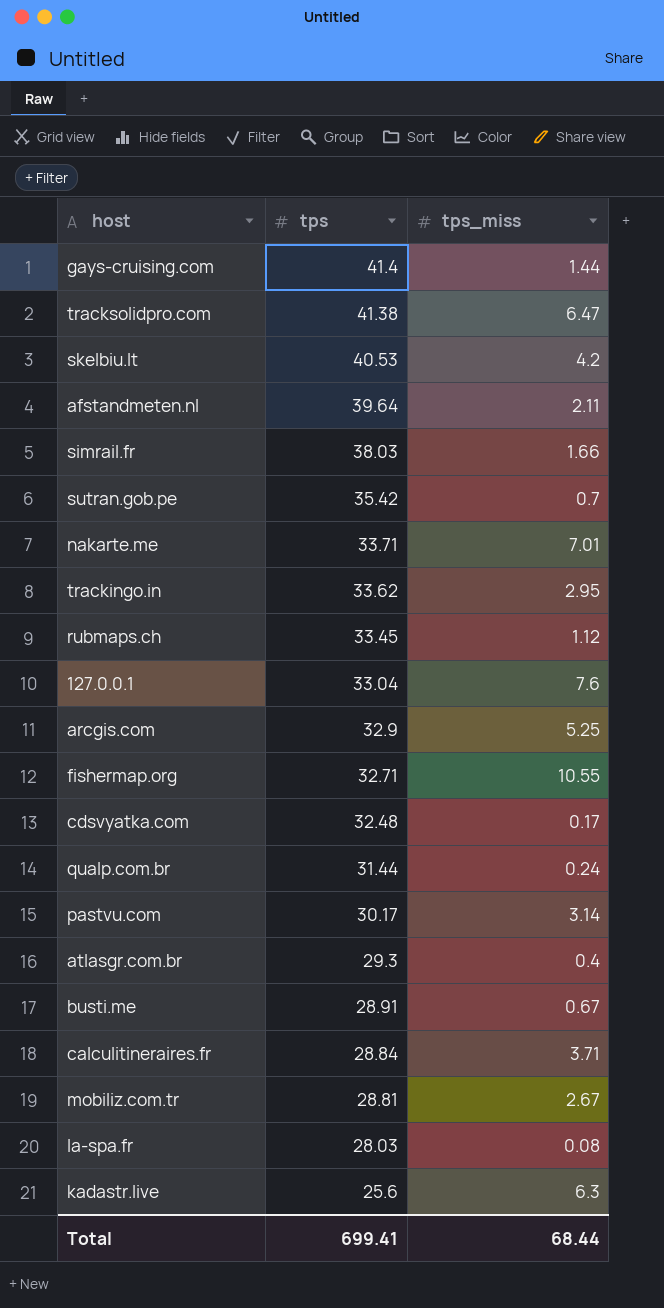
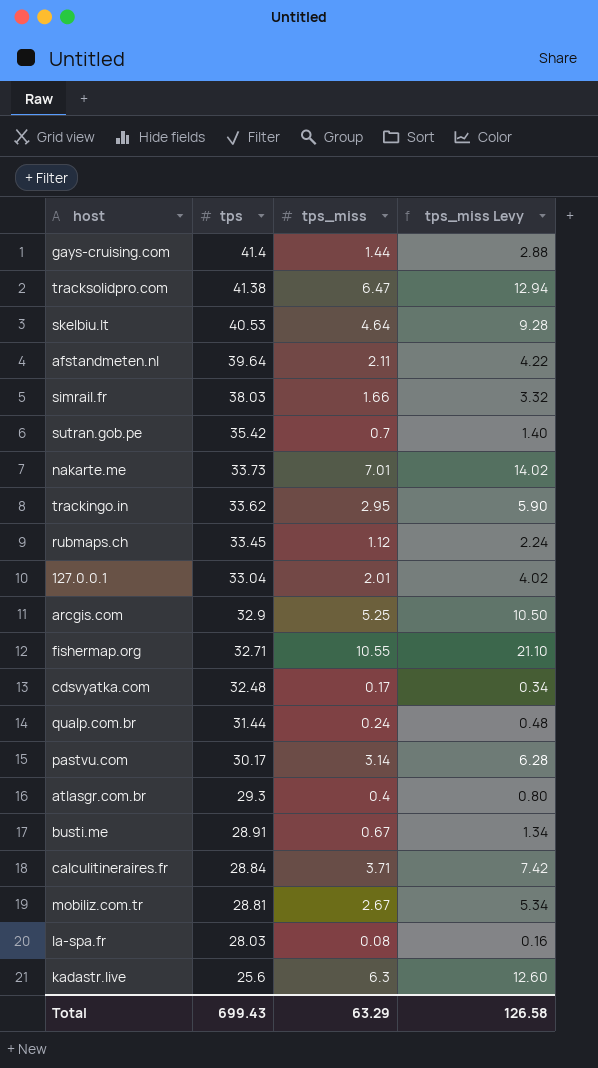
column tps_miss Levy | formula: none -> [tps_miss] * 2
skelbiu.lt | tps_miss: 4.2 -> 4.64
nakarte.me | tps: 33.71 -> 33.73
127.0.0.1 | tps_miss: 7.6 -> 2.01
Total | tps: 699.41 -> 699.43
Total | tps_miss: 68.44 -> 63.29

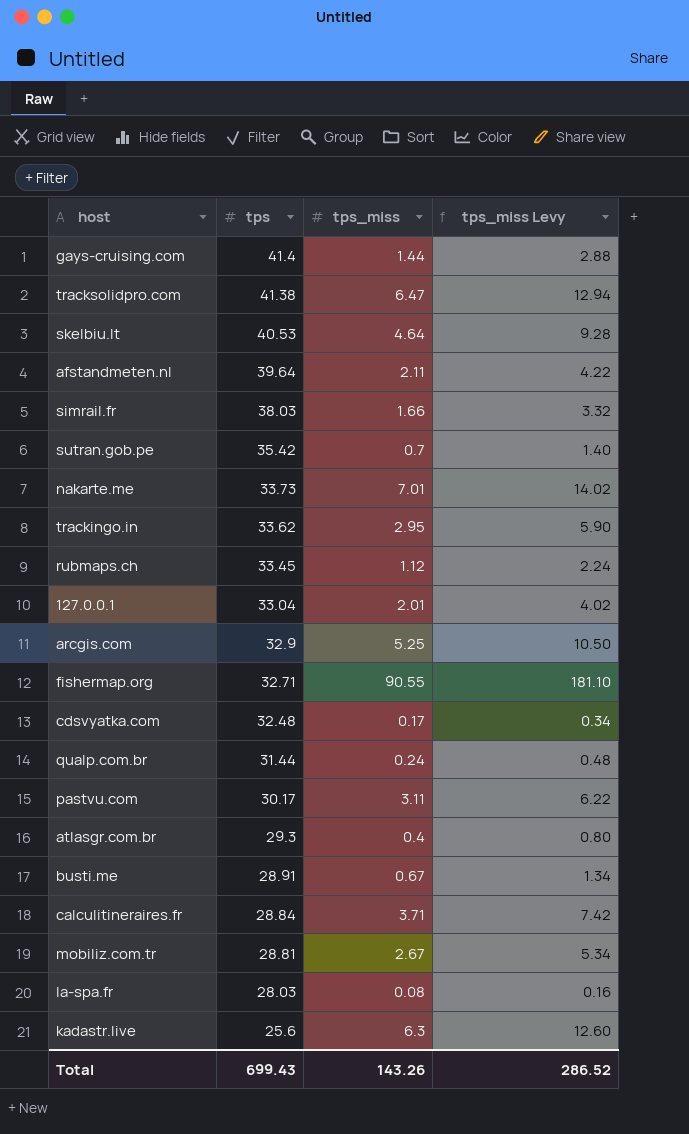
fishermap.org | tps_miss: 10.55 -> 90.55
fishermap.org | tps_miss Levy: 21.10 -> 181.10
pastvu.com | tps_miss: 3.14 -> 3.11
pastvu.com | tps_miss Levy: 6.28 -> 6.22
Total | tps_miss: 63.29 -> 143.26
Total | tps_miss Levy: 126.58 -> 286.52

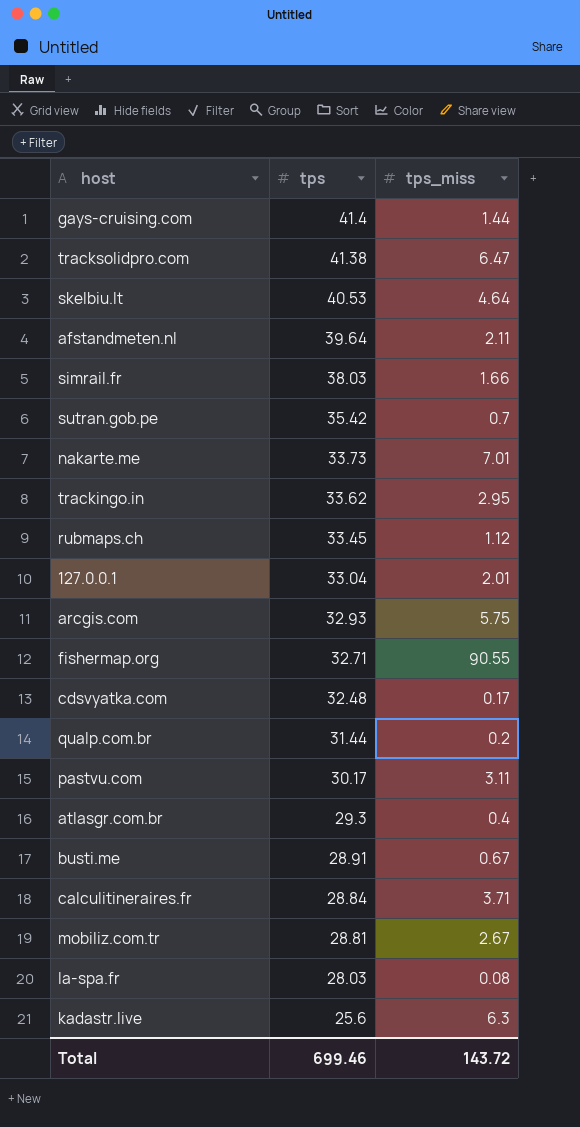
column tps_miss Levy | formula: [tps_miss] * 2 -> none
arcgis.com | tps: 32.9 -> 32.93
arcgis.com | tps_miss: 5.25 -> 5.75
qualp.com.br | tps_miss: 0.24 -> 0.2
Total | tps: 699.43 -> 699.46
Total | tps_miss: 143.26 -> 143.72

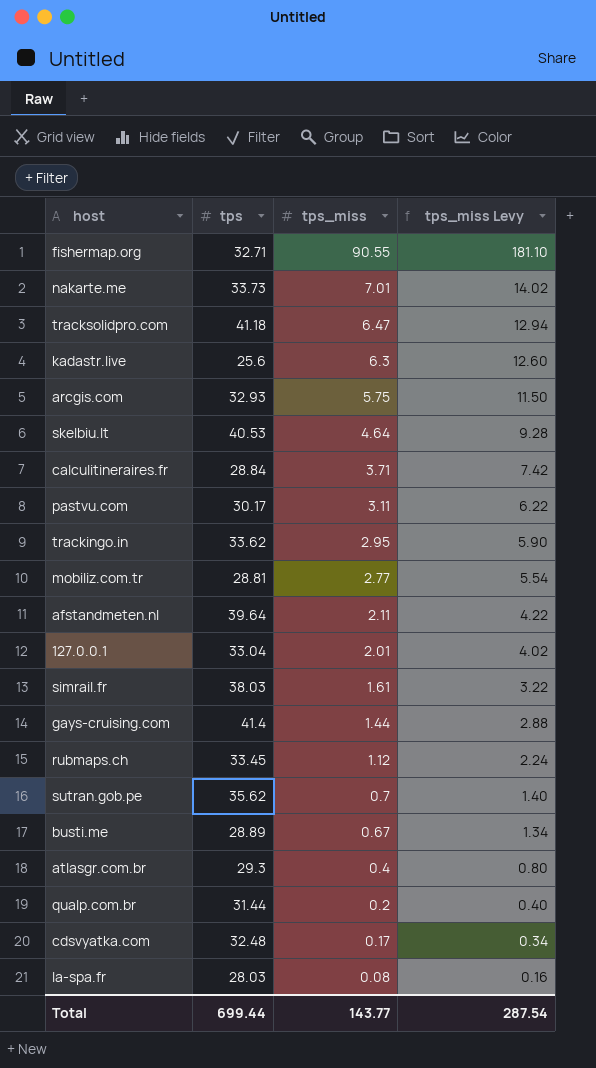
row order: tps descending -> tps_miss descending
column tps_miss Levy | formula: none -> [tps_miss] * 2
tracksolidpro.com | tps: 41.38 -> 41.18
mobiliz.com.tr | tps_miss: 2.67 -> 2.77
simrail.fr | tps_miss: 1.66 -> 1.61
sutran.gob.pe | tps: 35.42 -> 35.62
busti.me | tps: 28.91 -> 28.89
Total | tps: 699.46 -> 699.44
Total | tps_miss: 143.72 -> 143.77

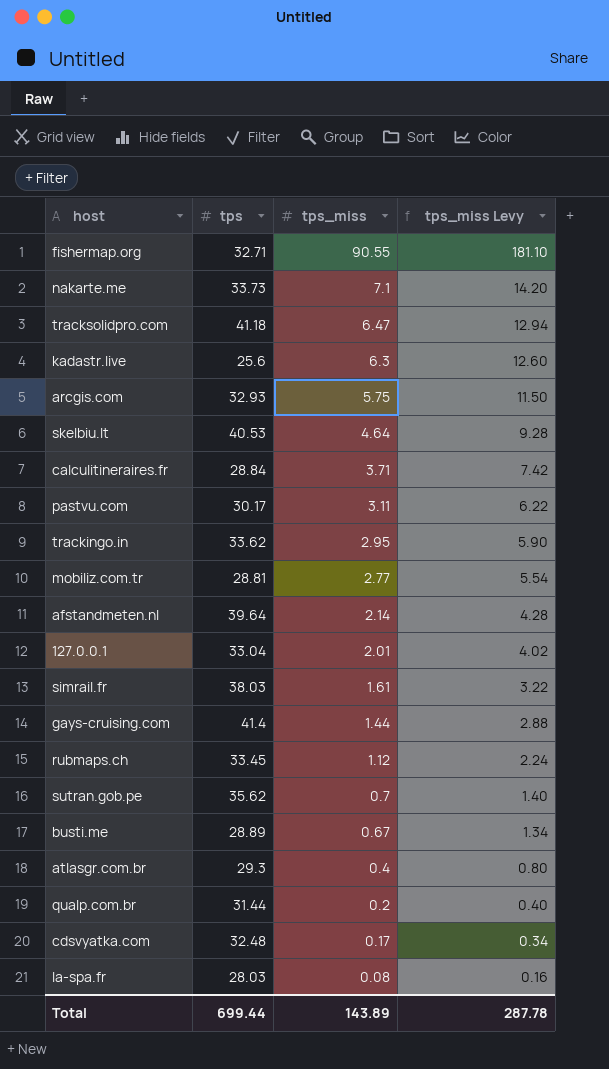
nakarte.me | tps_miss: 7.01 -> 7.1
nakarte.me | tps_miss Levy: 14.02 -> 14.20
afstandmeten.nl | tps_miss: 2.11 -> 2.14
afstandmeten.nl | tps_miss Levy: 4.22 -> 4.28
Total | tps_miss: 143.77 -> 143.89
Total | tps_miss Levy: 287.54 -> 287.78

